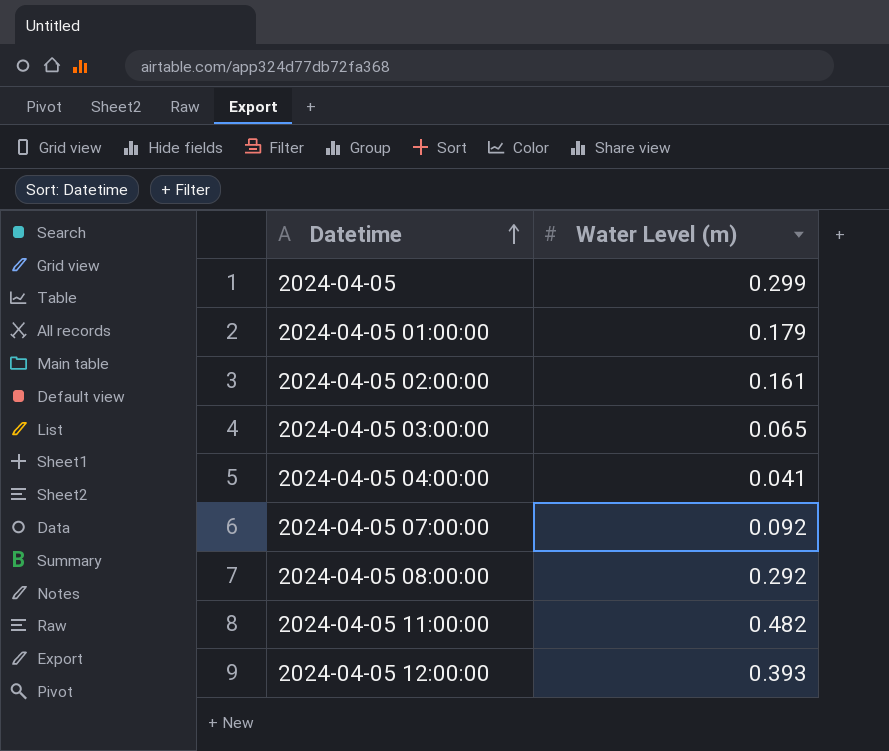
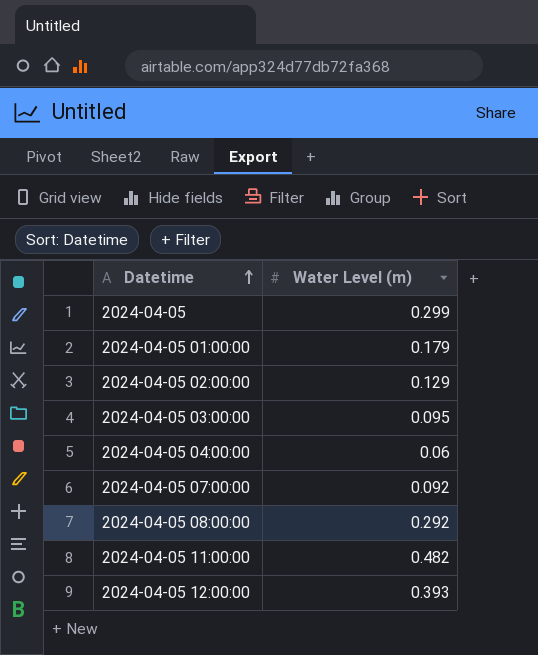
2024-04-05 02:00:00 | Water Level (m): 0.161 -> 0.129
2024-04-05 03:00:00 | Water Level (m): 0.065 -> 0.095
2024-04-05 04:00:00 | Water Level (m): 0.041 -> 0.06

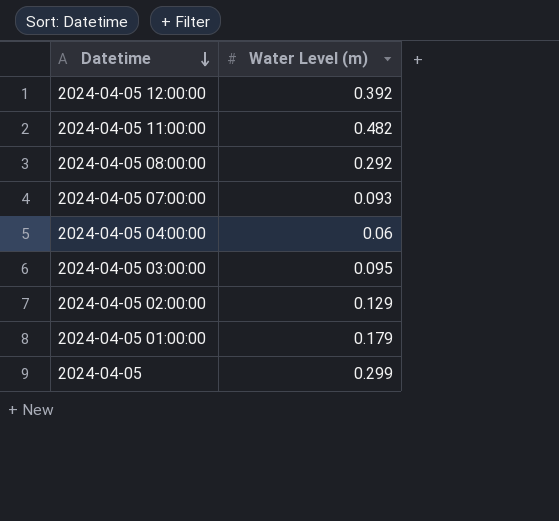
row order: Datetime ascending -> Datetime descending
2024-04-05 12:00:00 | Water Level (m): 0.393 -> 0.392
2024-04-05 07:00:00 | Water Level (m): 0.092 -> 0.093

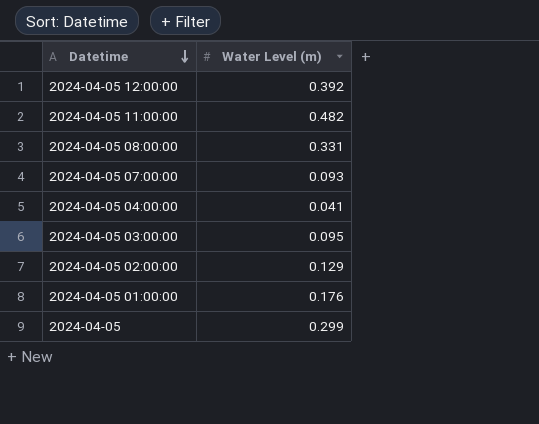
2024-04-05 08:00:00 | Water Level (m): 0.292 -> 0.331
2024-04-05 04:00:00 | Water Level (m): 0.06 -> 0.041
2024-04-05 01:00:00 | Water Level (m): 0.179 -> 0.176

